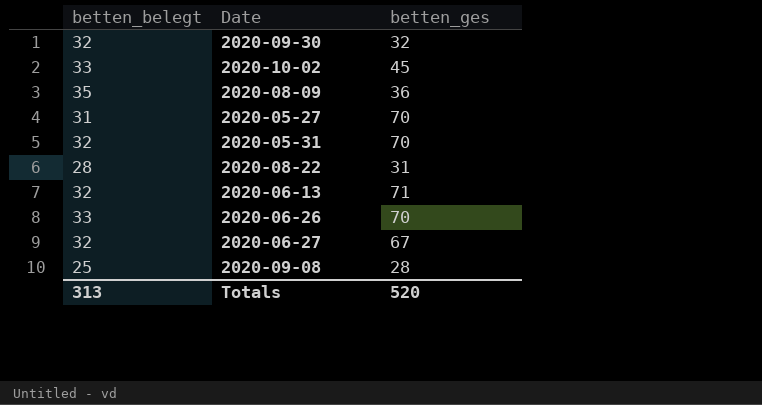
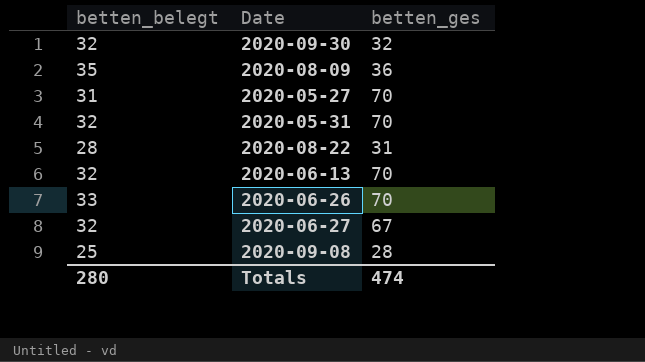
row 2020-10-02: 33 | 45 -> none
2020-06-13 | betten_ges: 71 -> 70
Totals | betten_belegt: 313 -> 280
Totals | betten_ges: 520 -> 474

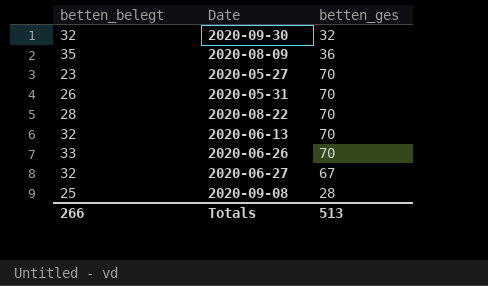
2020-05-27 | betten_belegt: 31 -> 23
2020-05-31 | betten_belegt: 32 -> 26
2020-08-22 | betten_ges: 31 -> 70
Totals | betten_belegt: 280 -> 266
Totals | betten_ges: 474 -> 513

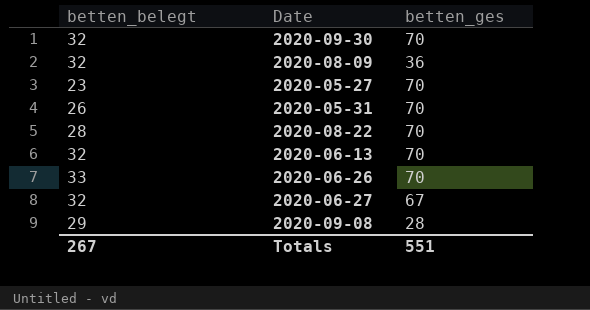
2020-09-30 | betten_ges: 32 -> 70
2020-08-09 | betten_belegt: 35 -> 32
2020-09-08 | betten_belegt: 25 -> 29
Totals | betten_belegt: 266 -> 267
Totals | betten_ges: 513 -> 551

